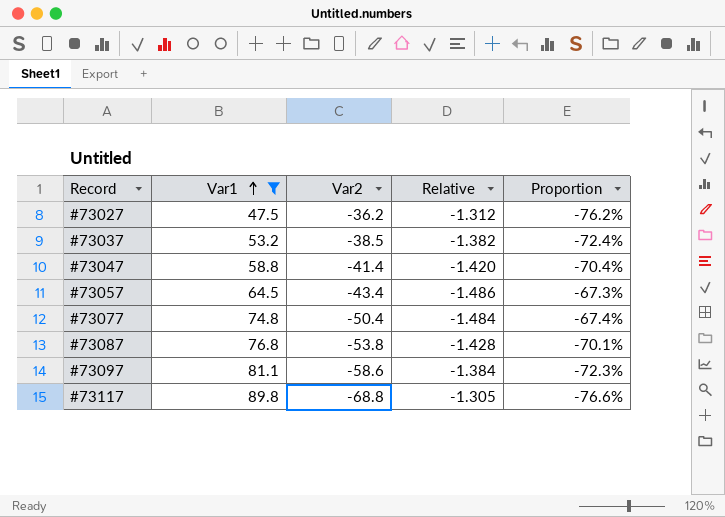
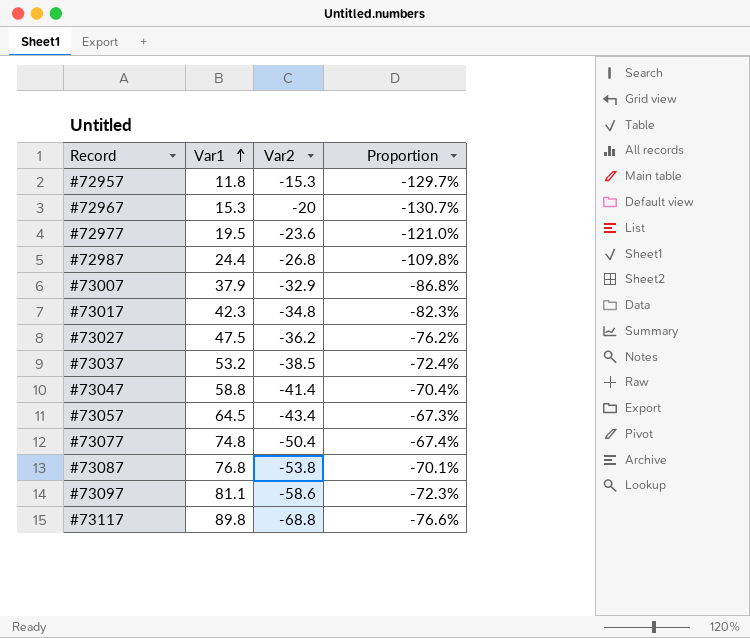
filter: Var1 >= 47.5 -> none
column Relative | formula: [Var1] / [Var2] -> none

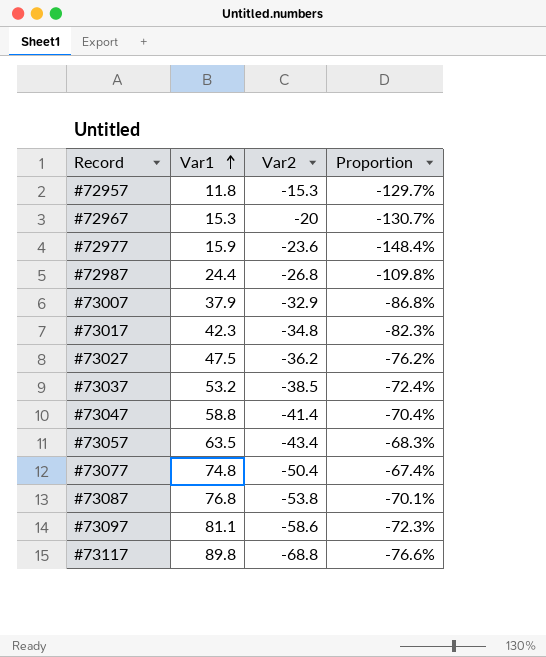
#72977 | Var1: 19.5 -> 15.9
#72977 | Proportion: -121.0% -> -148.4%
#73057 | Var1: 64.5 -> 63.5
#73057 | Proportion: -67.3% -> -68.3%

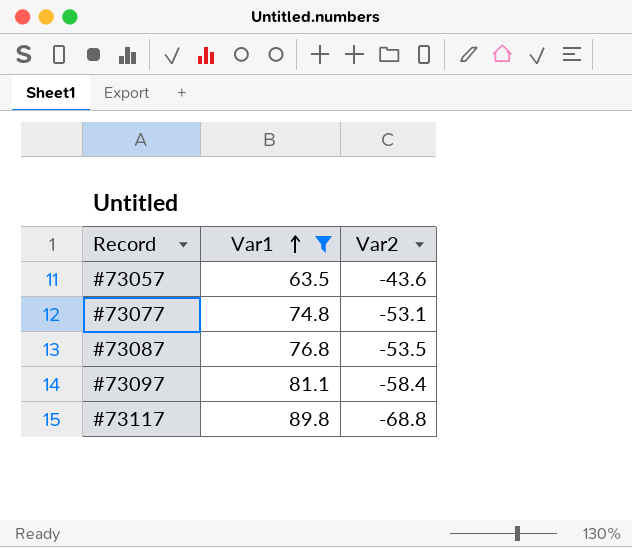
filter: none -> Var1 >= 63.5
column Proportion | formula: [Var2] / [Var1] -> none
#73057 | Var2: -43.4 -> -43.6
#73077 | Var2: -50.4 -> -53.1
#73087 | Var2: -53.8 -> -53.5
#73097 | Var2: -58.6 -> -58.4

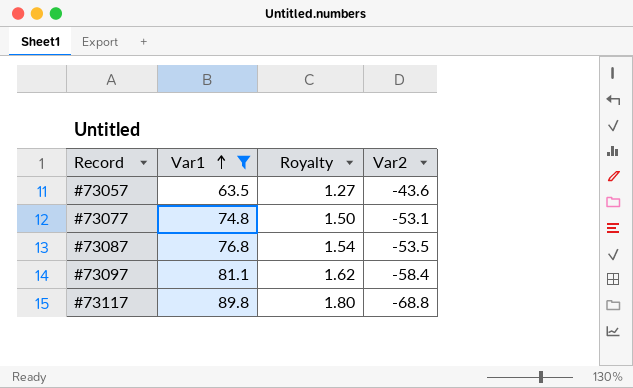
column Royalty | formula: none -> [Var1] * 0.02

